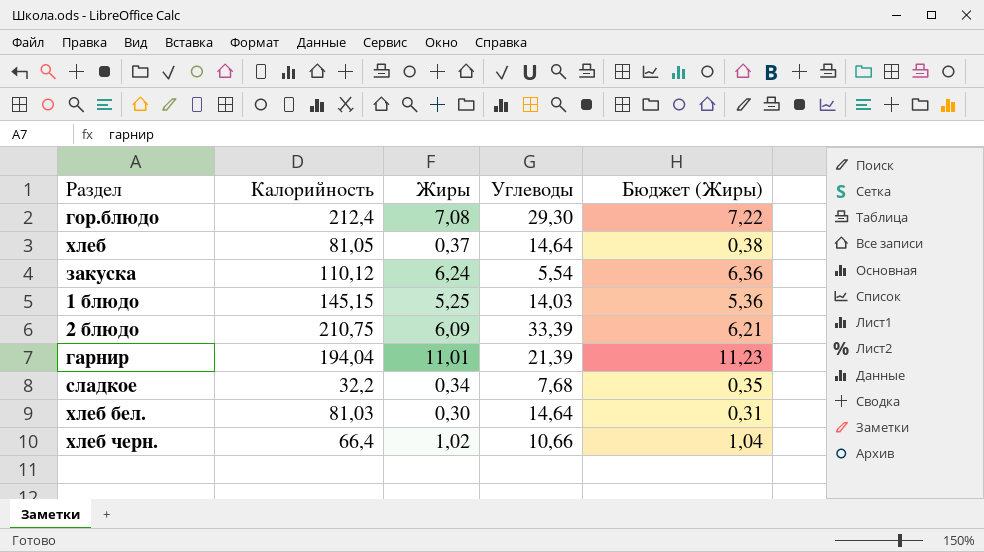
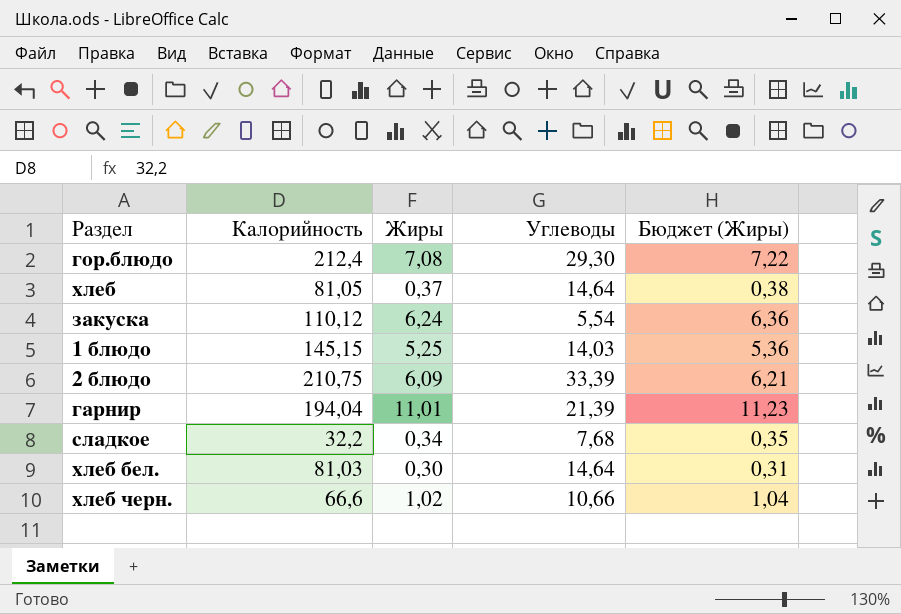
хлеб черн. | Калорийность: 66,4 -> 66,6

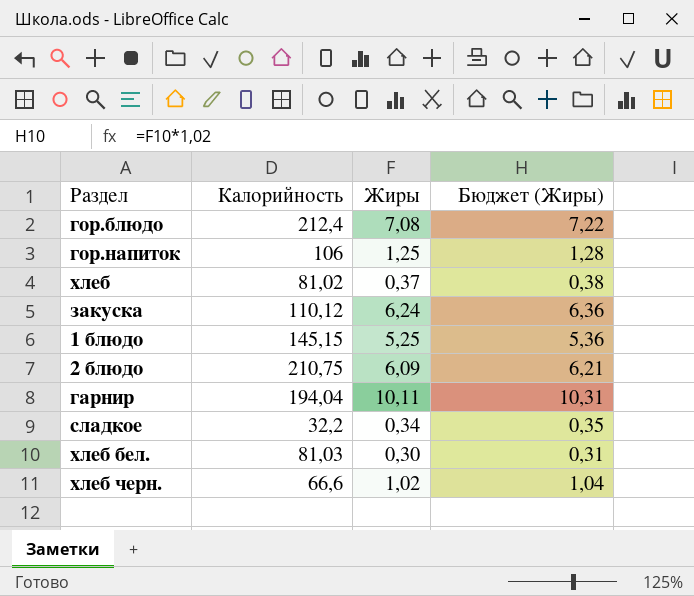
column Углеводы | position: 4 -> none
row гор.напиток: none -> 106 | 1,25 | 1,28
хлеб | Калорийность: 81,05 -> 81,02
гарнир | Жиры: 11,01 -> 10,11
гарнир | Бюджет (Жиры): 11,23 -> 10,31

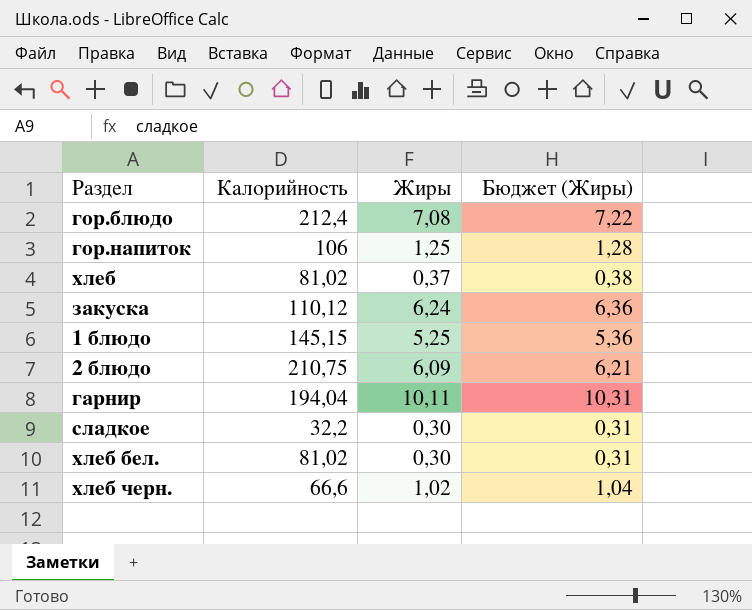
сладкое | Жиры: 0,34 -> 0,30
сладкое | Бюджет (Жиры): 0,35 -> 0,31
хлеб бел. | Калорийность: 81,03 -> 81,02

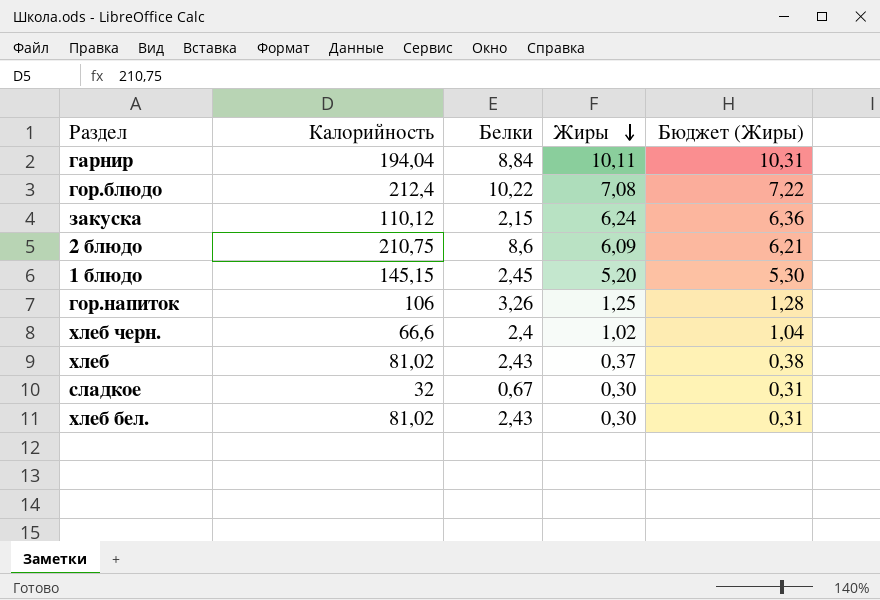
row order: none -> Жиры descending
column Белки | position: none -> 3
1 блюдо | Жиры: 5,25 -> 5,20
1 блюдо | Бюджет (Жиры): 5,36 -> 5,30
сладкое | Калорийность: 32,2 -> 32

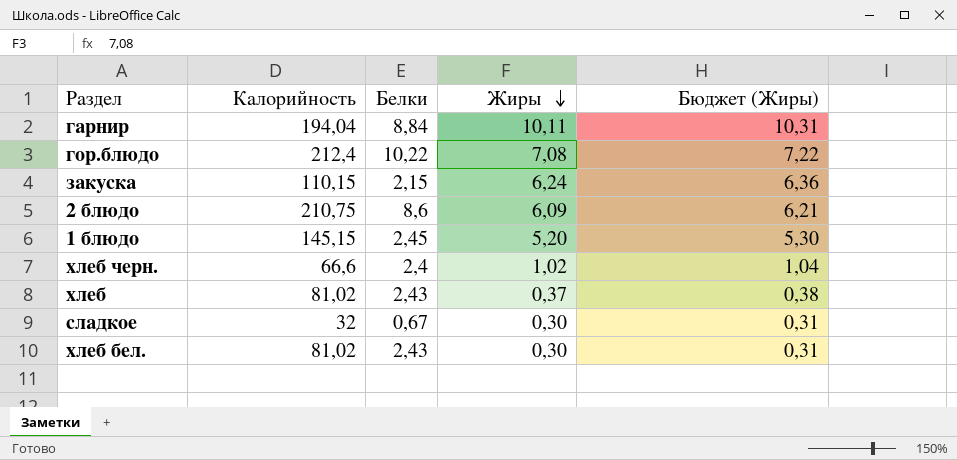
row гор.напиток: 106 | 3,26 | 1,25 | 1,28 -> none
закуска | Калорийность: 110,12 -> 110,15

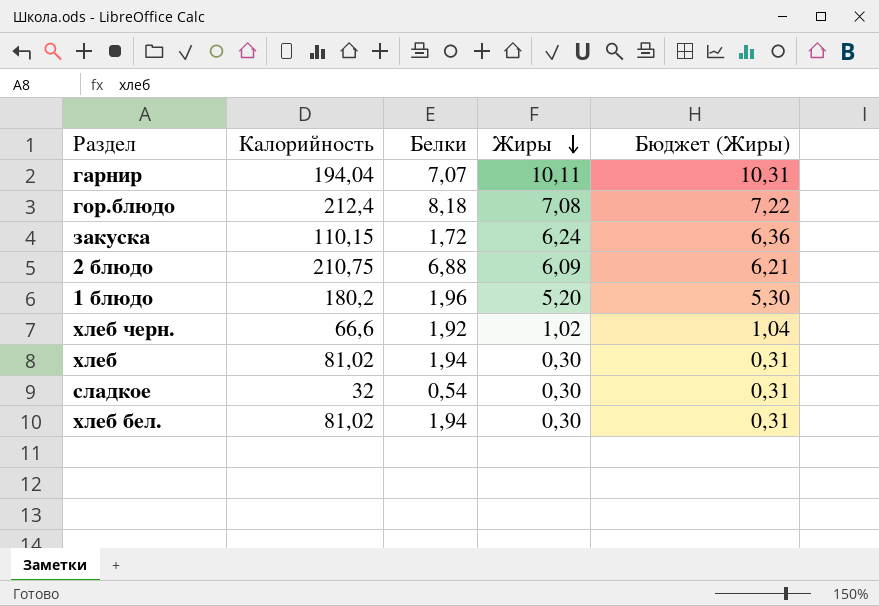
гарнир | Белки: 8,84 -> 7,07
гор.блюдо | Белки: 10,22 -> 8,18
закуска | Белки: 2,15 -> 1,72
2 блюдо | Белки: 8,6 -> 6,88
1 блюдо | Калорийность: 145,15 -> 180,2
1 блюдо | Белки: 2,45 -> 1,96
хлеб черн. | Белки: 2,4 -> 1,92
хлеб | Белки: 2,43 -> 1,94
хлеб | Жиры: 0,37 -> 0,30
хлеб | Бюджет (Жиры): 0,38 -> 0,31
сладкое | Белки: 0,67 -> 0,54
хлеб бел. | Белки: 2,43 -> 1,94

